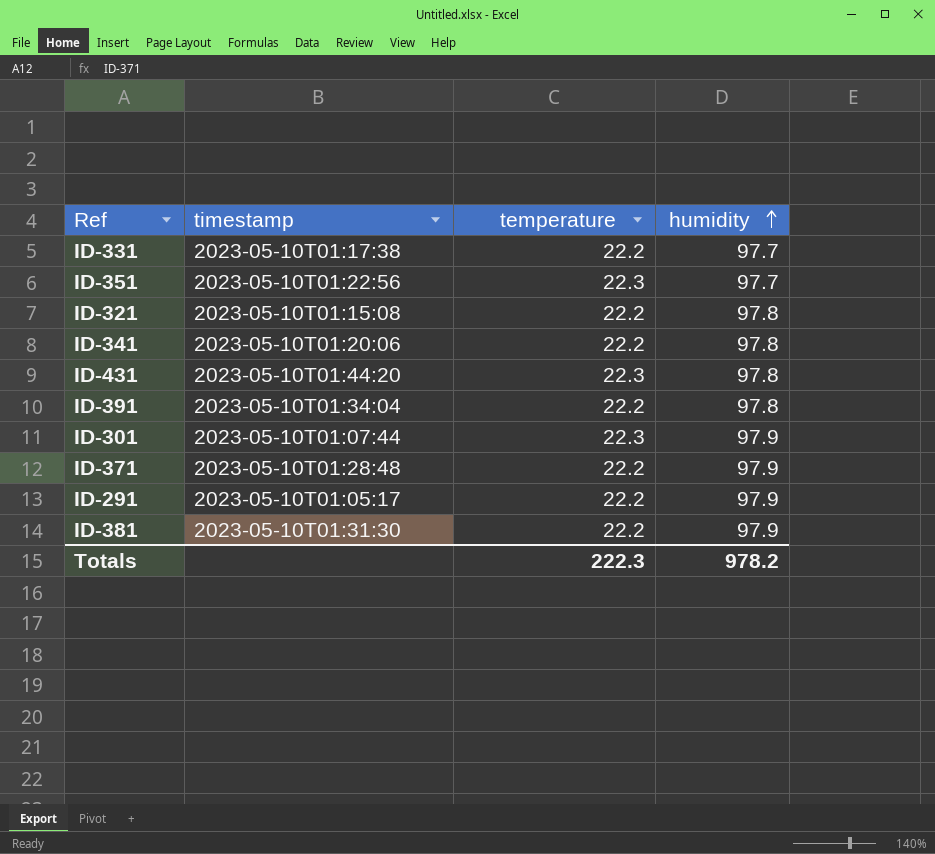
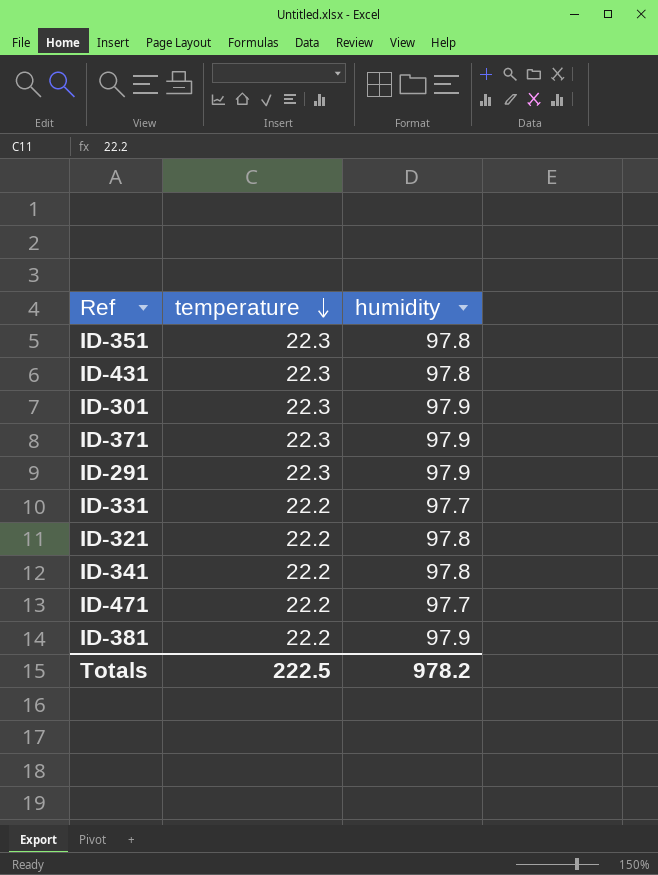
row order: humidity ascending -> temperature descending
column timestamp | position: 2 -> none
row ID-391: 2023-05-10T01:34:04 | 22.2 | 97.8 -> none
ID-351 | humidity: 97.7 -> 97.8
ID-371 | temperature: 22.2 -> 22.3
ID-291 | temperature: 22.2 -> 22.3
row ID-471: none -> 22.2 | 97.7
Totals | temperature: 222.3 -> 222.5

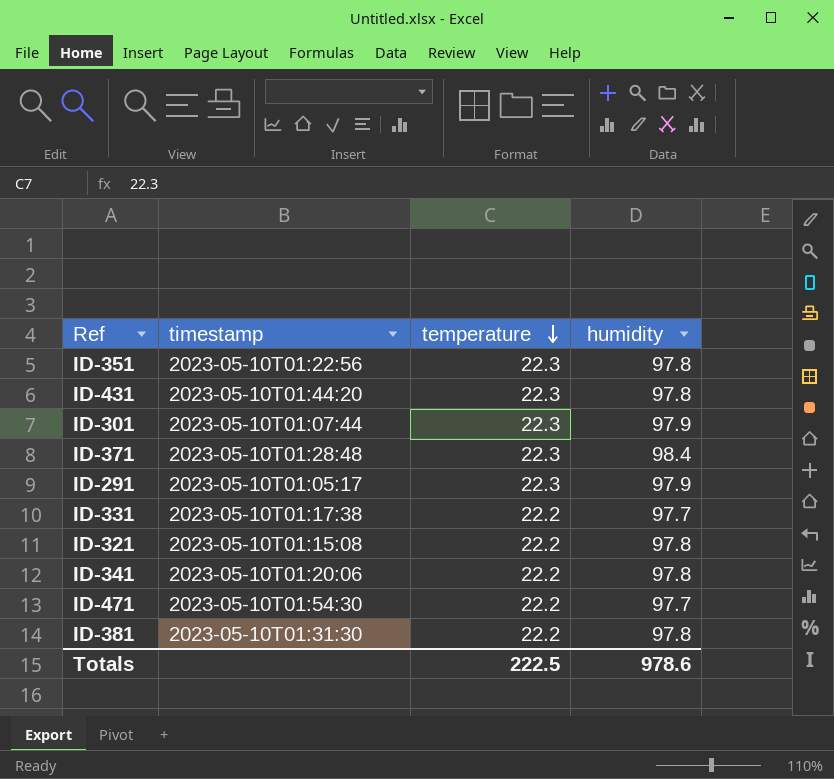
column timestamp | position: none -> 2
ID-371 | humidity: 97.9 -> 98.4
ID-381 | humidity: 97.9 -> 97.8
Totals | humidity: 978.2 -> 978.6

